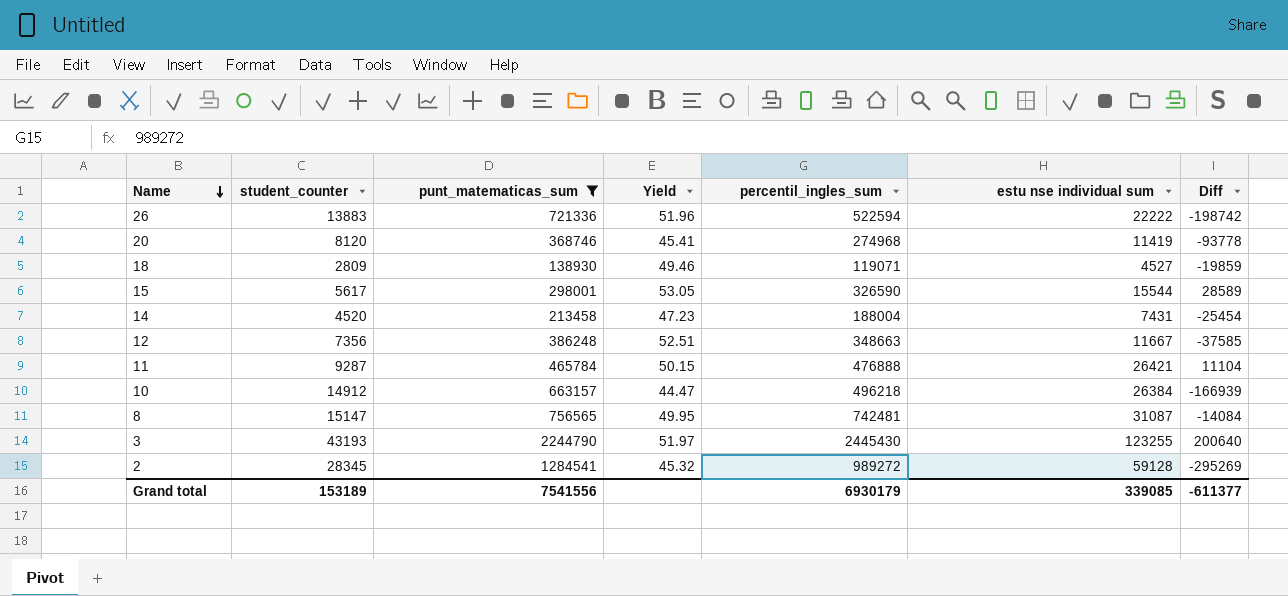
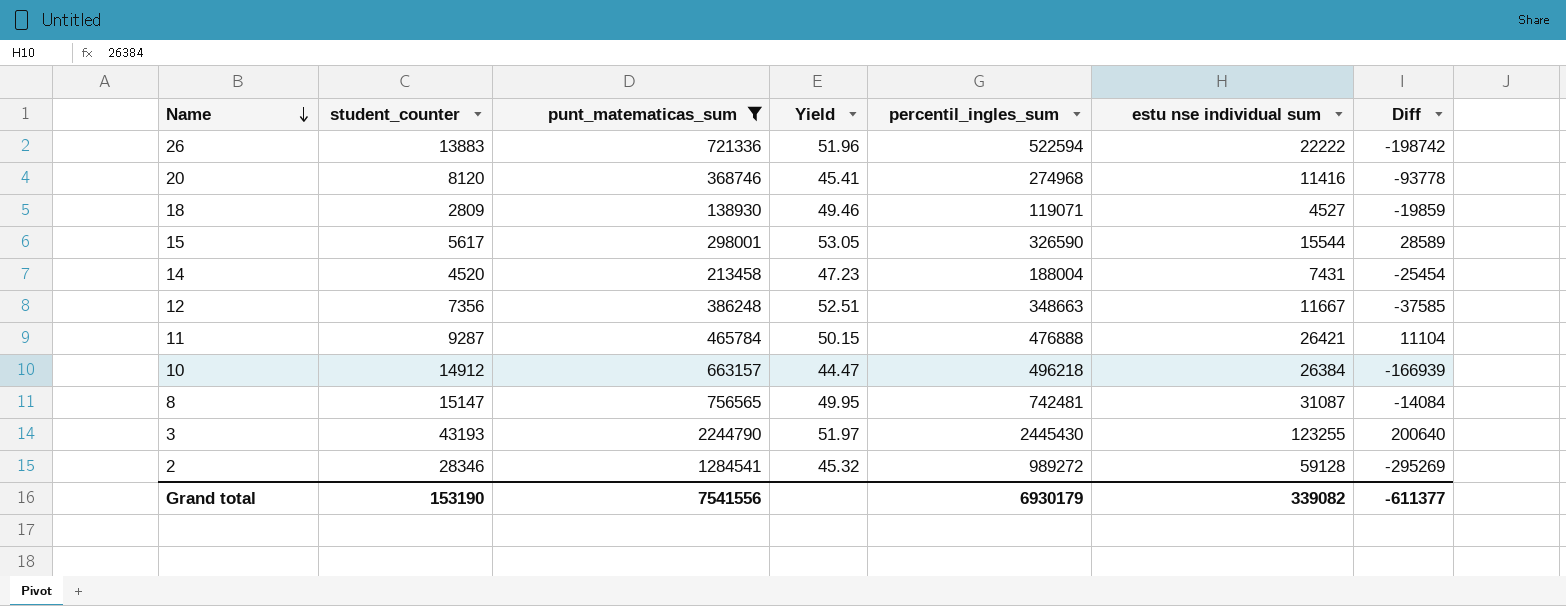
20 | estu nse individual sum: 11419 -> 11416
2 | student_counter: 28345 -> 28346
Grand total | student_counter: 153189 -> 153190
Grand total | estu nse individual sum: 339085 -> 339082

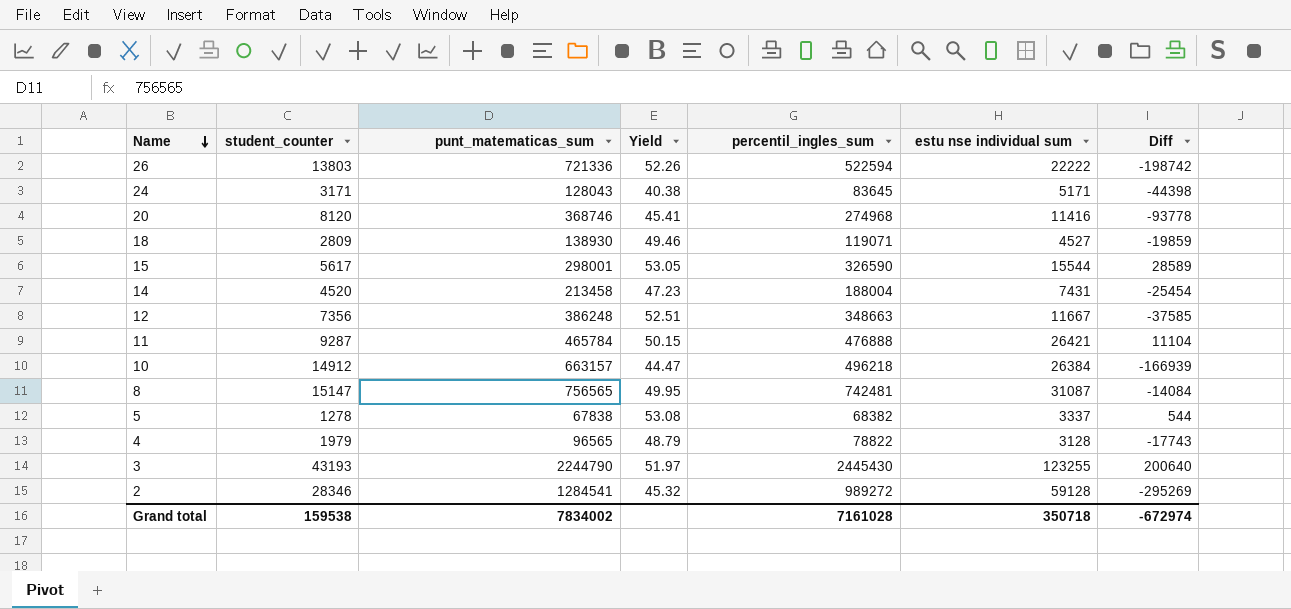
filter: punt_matematicas_sum >= 138930 -> none
26 | student_counter: 13883 -> 13803
26 | Yield: 51.96 -> 52.26
Grand total | student_counter: 153190 -> 159538
Grand total | punt_matematicas_sum: 7541556 -> 7834002
Grand total | percentil_ingles_sum: 6930179 -> 7161028
Grand total | estu nse individual sum: 339082 -> 350718
Grand total | Diff: -611377 -> -672974

